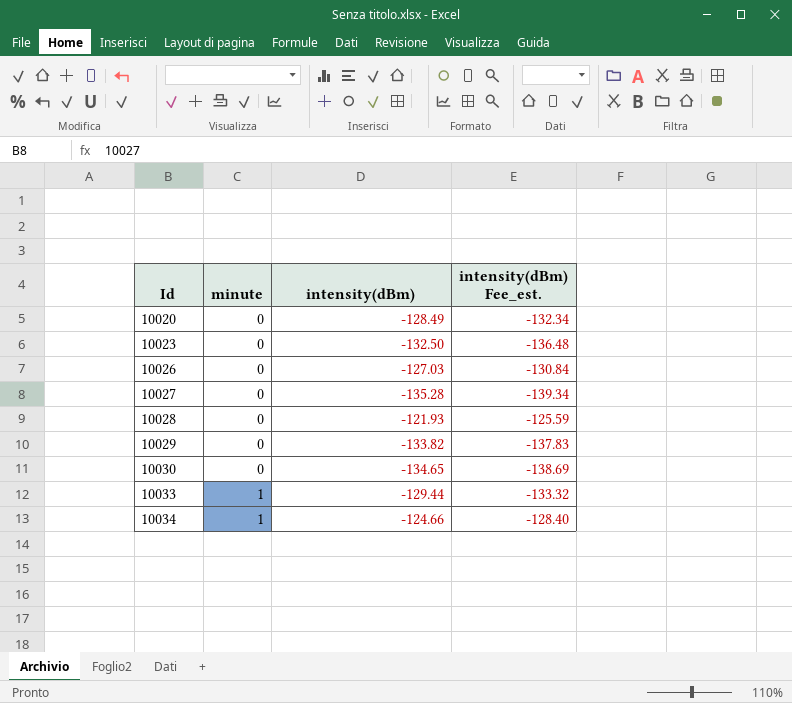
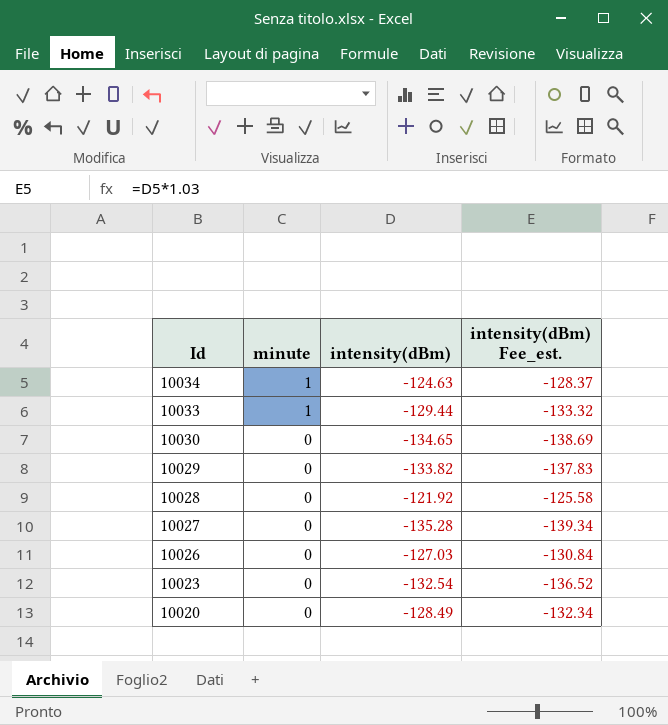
row order: Id ascending -> Id descending
10034 | intensity(dBm): -124.66 -> -124.63
10034 | intensity(dBm) Fee_est.: -128.40 -> -128.37
10028 | intensity(dBm): -121.93 -> -121.92
10028 | intensity(dBm) Fee_est.: -125.59 -> -125.58
10023 | intensity(dBm): -132.50 -> -132.54
10023 | intensity(dBm) Fee_est.: -136.48 -> -136.52

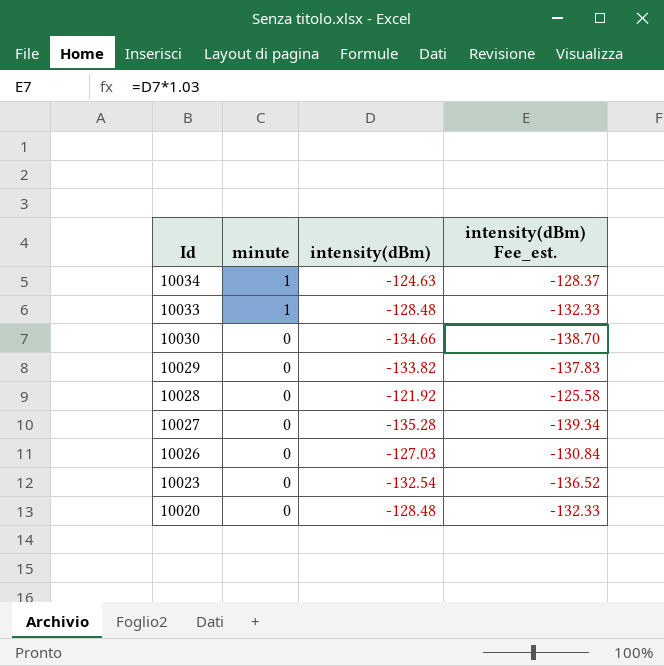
10033 | intensity(dBm): -129.44 -> -128.48
10033 | intensity(dBm) Fee_est.: -133.32 -> -132.33
10030 | intensity(dBm): -134.65 -> -134.66
10030 | intensity(dBm) Fee_est.: -138.69 -> -138.70
10020 | intensity(dBm): -128.49 -> -128.48
10020 | intensity(dBm) Fee_est.: -132.34 -> -132.33

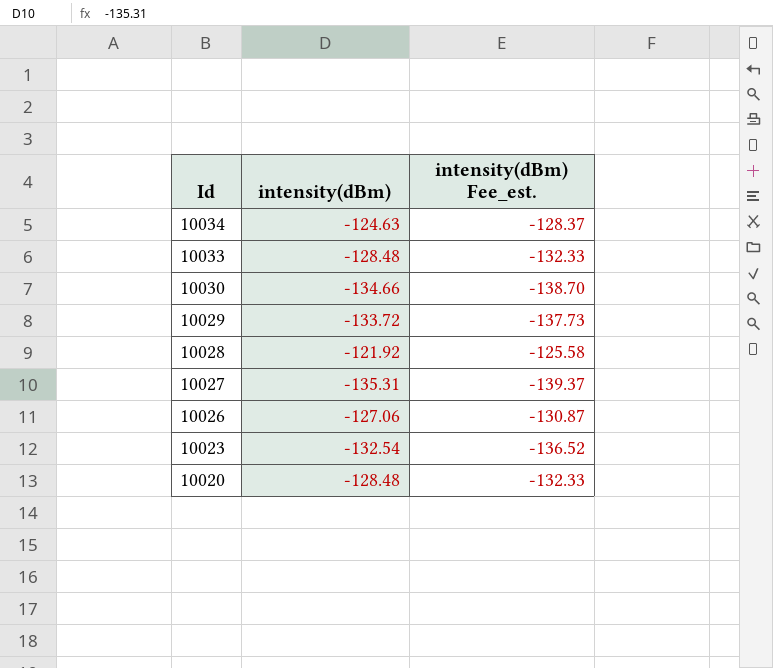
column minute | position: 2 -> none
10029 | intensity(dBm): -133.82 -> -133.72
10029 | intensity(dBm) Fee_est.: -137.83 -> -137.73
10027 | intensity(dBm): -135.28 -> -135.31
10027 | intensity(dBm) Fee_est.: -139.34 -> -139.37
10026 | intensity(dBm): -127.03 -> -127.06
10026 | intensity(dBm) Fee_est.: -130.84 -> -130.87

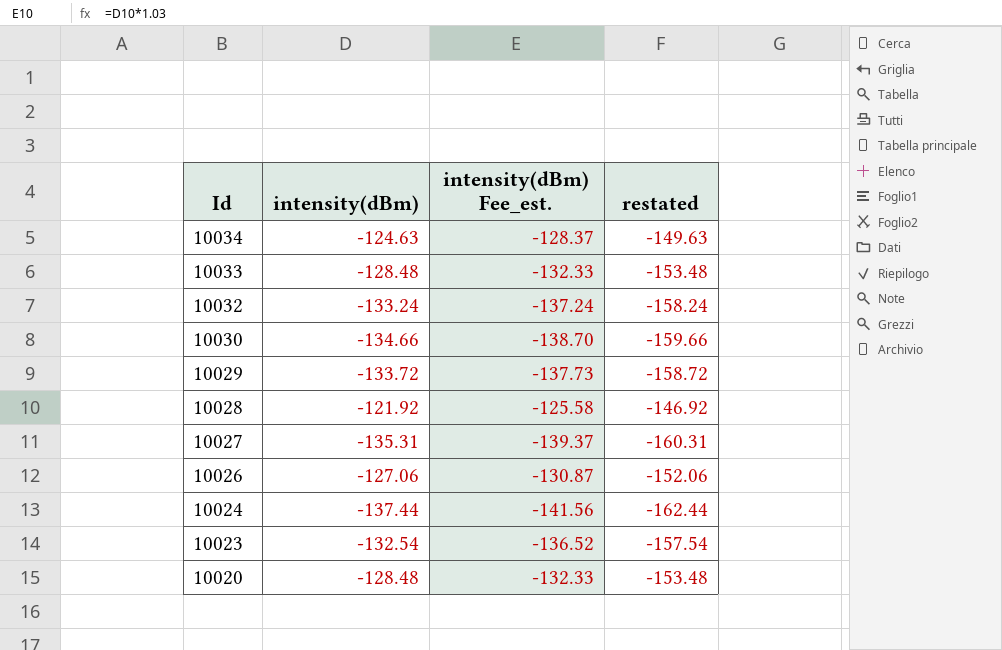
column restated | formula: none -> [intensity(dBm)] - 25
row 10032: none -> -133.24 | -137.24 | -158.24
row 10024: none -> -137.44 | -141.56 | -162.44

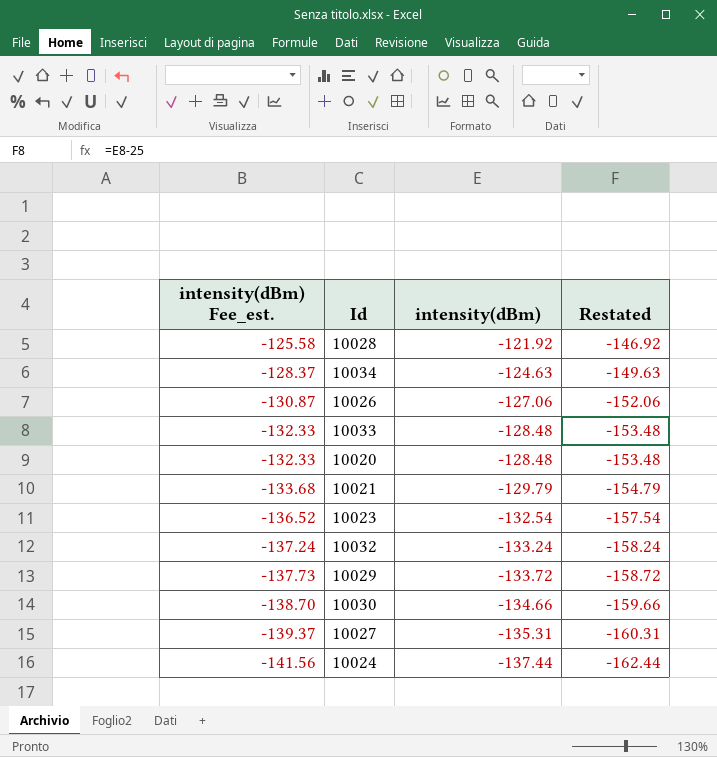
row order: Id descending -> intensity(dBm) Fee_est. descending
column intensity(dBm) Fee_est. | position: 3 -> 1
column name: restated -> Restated
row 10021: none -> -133.68 | -129.79 | -154.79

